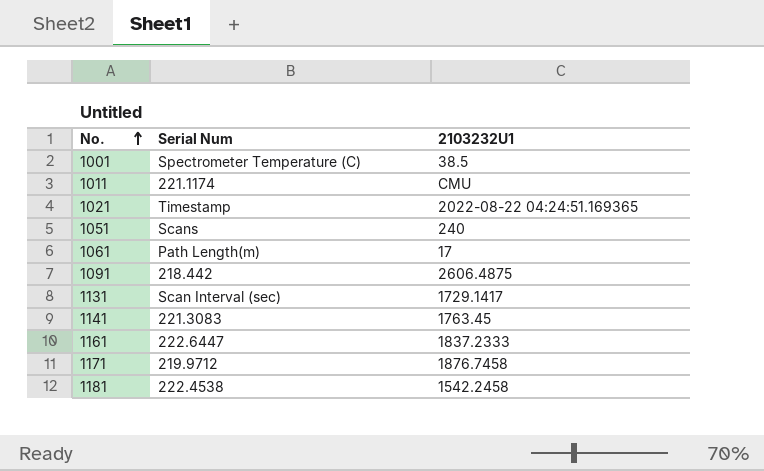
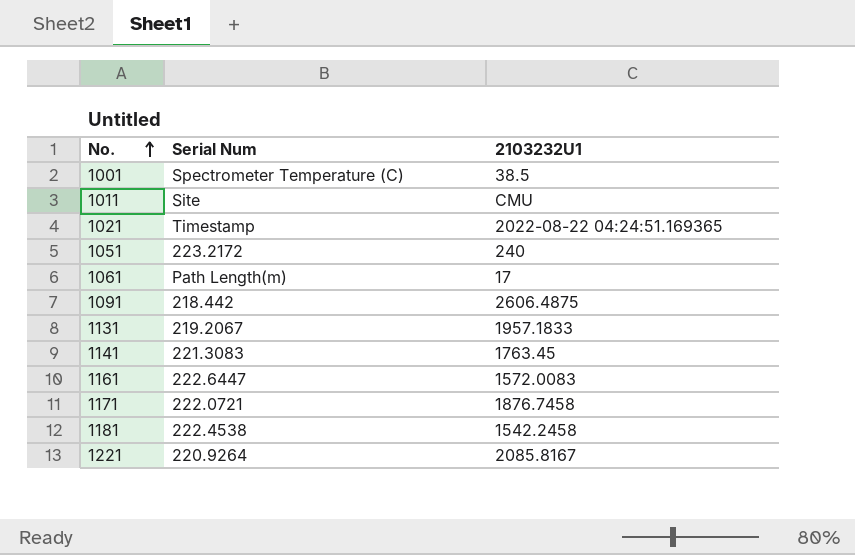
1011 | Serial Num: 221.1174 -> Site
1051 | Serial Num: Scans -> 223.2172
1131 | Serial Num: Scan Interval (sec) -> 219.2067
1131 | 2103232U1: 1729.1417 -> 1957.1833
1161 | 2103232U1: 1837.2333 -> 1572.0083
1171 | Serial Num: 219.9712 -> 222.0721
row 1221: none -> 220.9264 | 2085.8167

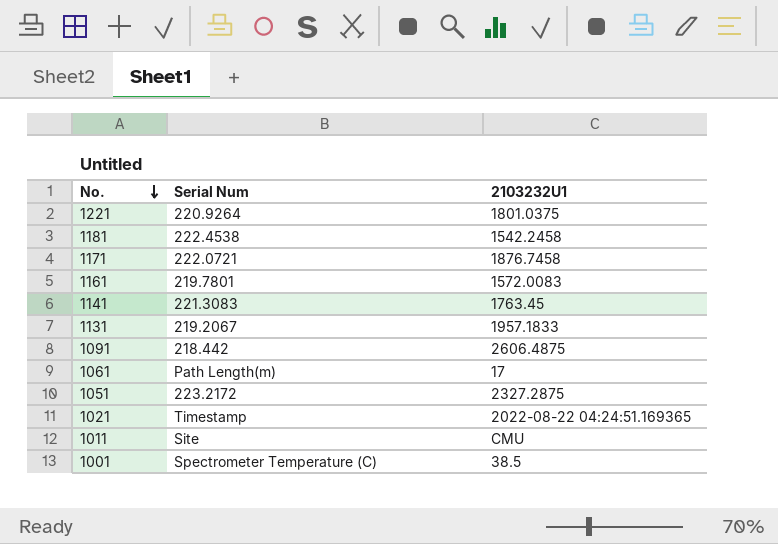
row order: No. ascending -> No. descending
1221 | 2103232U1: 2085.8167 -> 1801.0375
1161 | Serial Num: 222.6447 -> 219.7801
1051 | 2103232U1: 240 -> 2327.2875

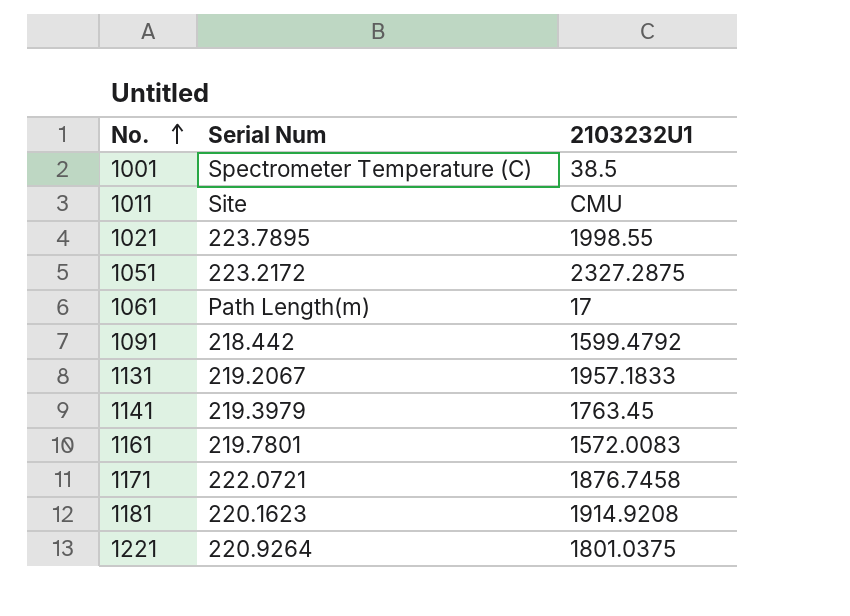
row order: No. descending -> No. ascending
1021 | Serial Num: Timestamp -> 223.7895
1021 | 2103232U1: 2022-08-22 04:24:51.169365 -> 1998.55
1091 | 2103232U1: 2606.4875 -> 1599.4792
1141 | Serial Num: 221.3083 -> 219.3979
1181 | Serial Num: 222.4538 -> 220.1623
1181 | 2103232U1: 1542.2458 -> 1914.9208

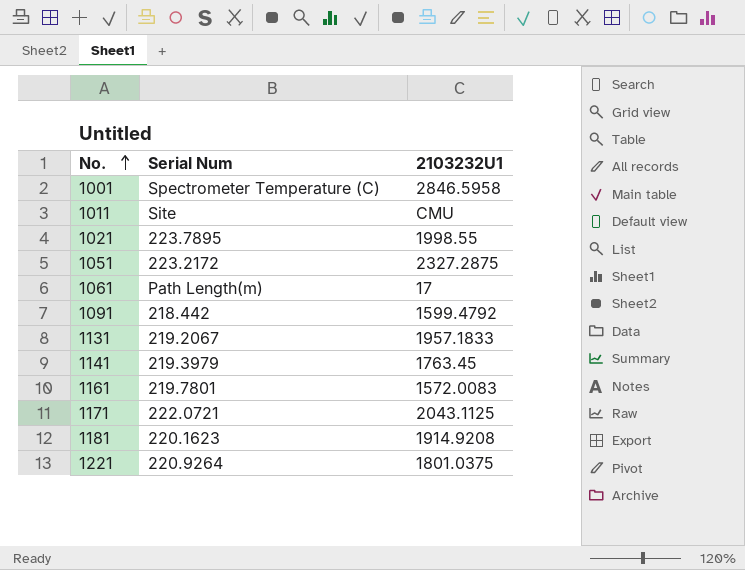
1001 | 2103232U1: 38.5 -> 2846.5958
1171 | 2103232U1: 1876.7458 -> 2043.1125

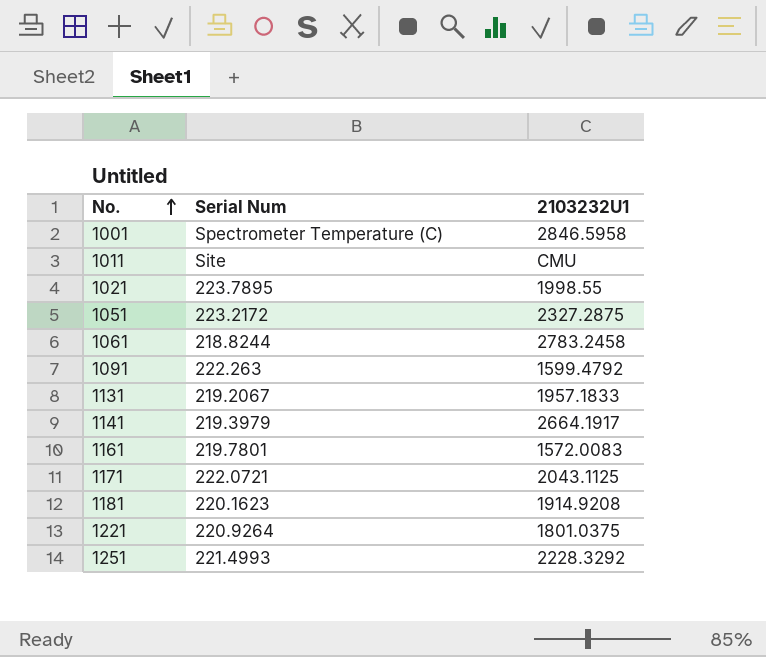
1061 | Serial Num: Path Length(m) -> 218.8244
1061 | 2103232U1: 17 -> 2783.2458
1091 | Serial Num: 218.442 -> 222.263
1141 | 2103232U1: 1763.45 -> 2664.1917
row 1251: none -> 221.4993 | 2228.3292

